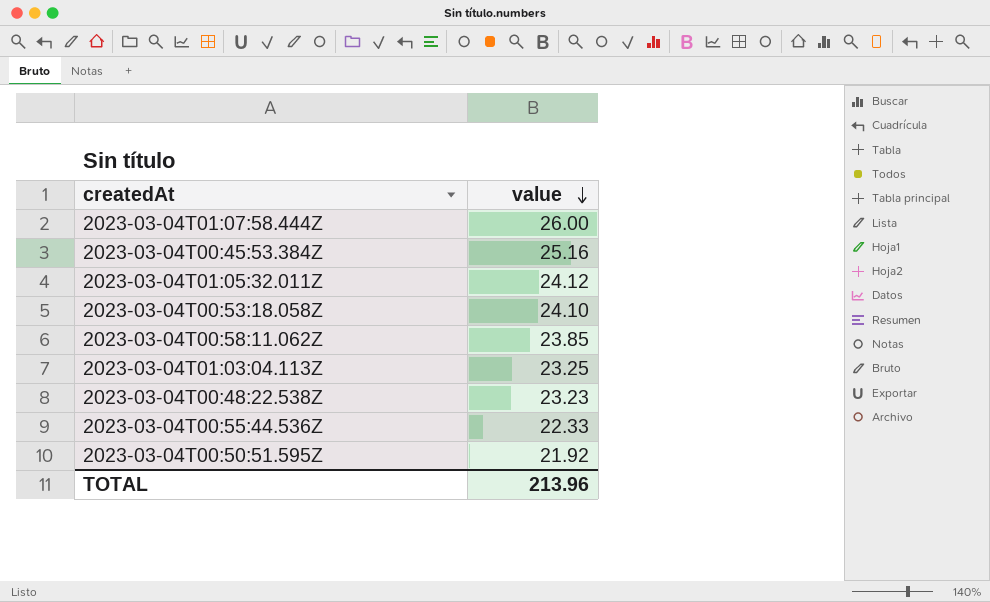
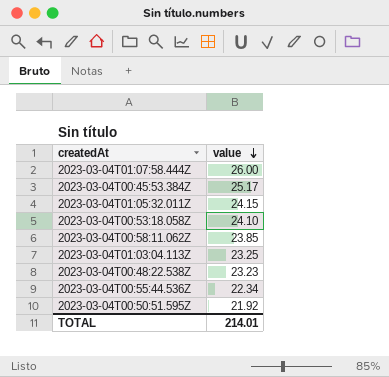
2023-03-04T00:45:53.384Z | value: 25.16 -> 25.17
2023-03-04T01:05:32.011Z | value: 24.12 -> 24.15
2023-03-04T00:55:44.536Z | value: 22.33 -> 22.34
TOTAL | value: 213.96 -> 214.01

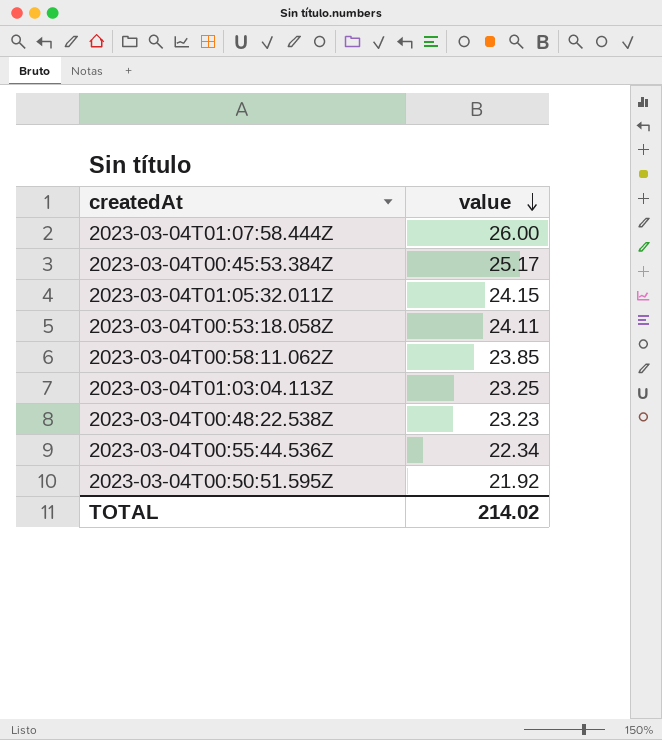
2023-03-04T00:53:18.058Z | value: 24.10 -> 24.11
TOTAL | value: 214.01 -> 214.02

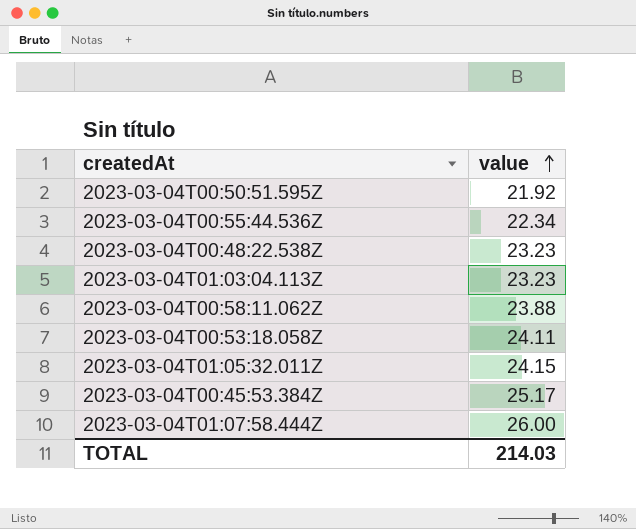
row order: value descending -> value ascending
2023-03-04T01:03:04.113Z | value: 23.25 -> 23.23
2023-03-04T00:58:11.062Z | value: 23.85 -> 23.88
TOTAL | value: 214.02 -> 214.03

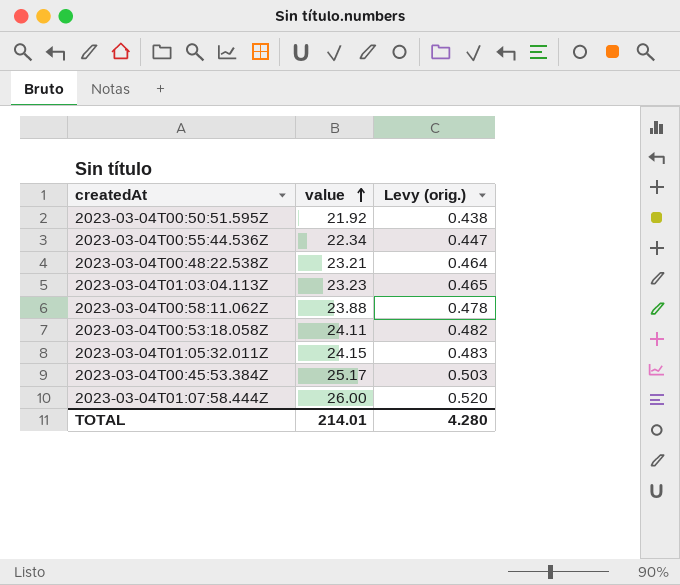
column Levy (orig.) | formula: none -> [value] * 0.02
2023-03-04T00:48:22.538Z | value: 23.23 -> 23.21
TOTAL | value: 214.03 -> 214.01

